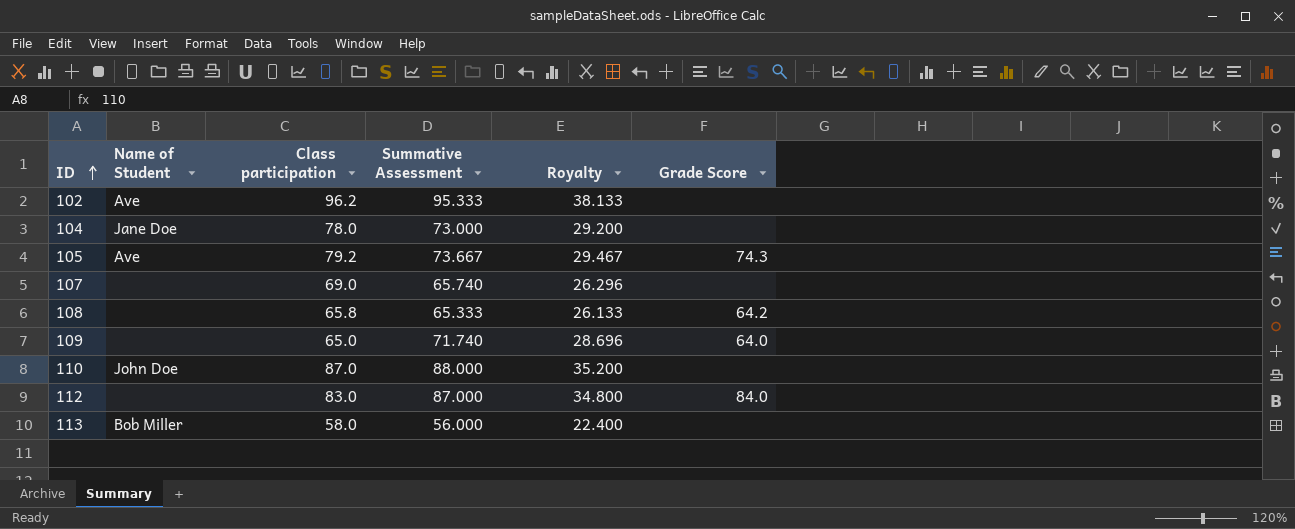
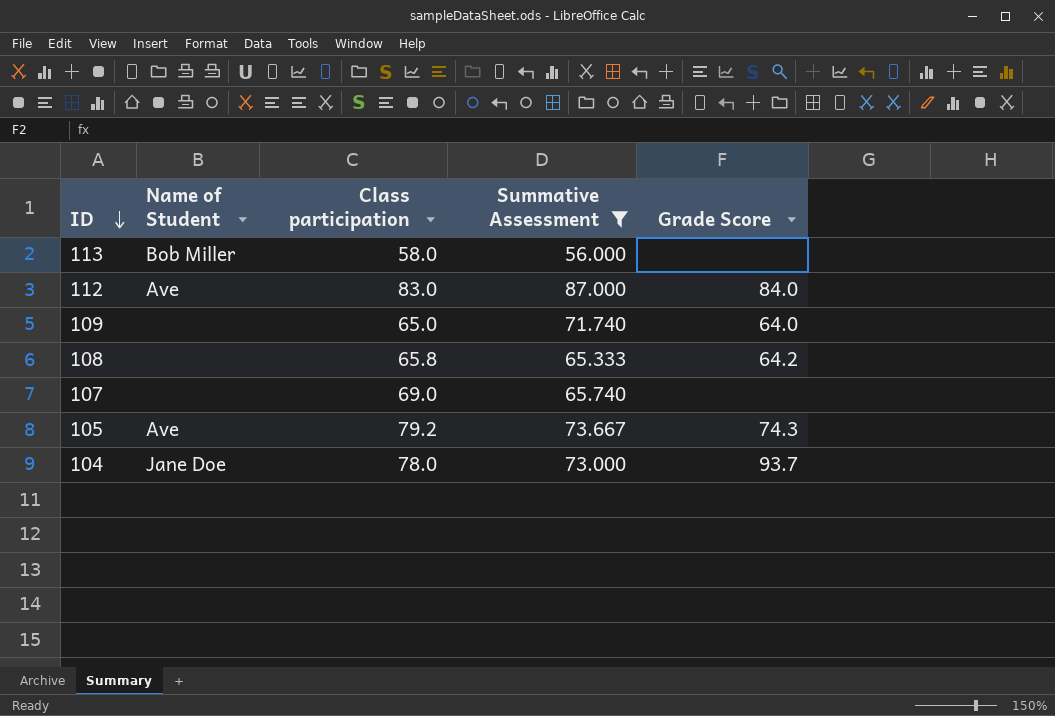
filter: none -> Summative Assessment <= 87.000
row order: ID ascending -> ID descending
column Royalty | formula: [Summative Assessment] * 0.4 -> none
112 | Name of Student: none -> Ave
104 | Grade Score: none -> 93.7

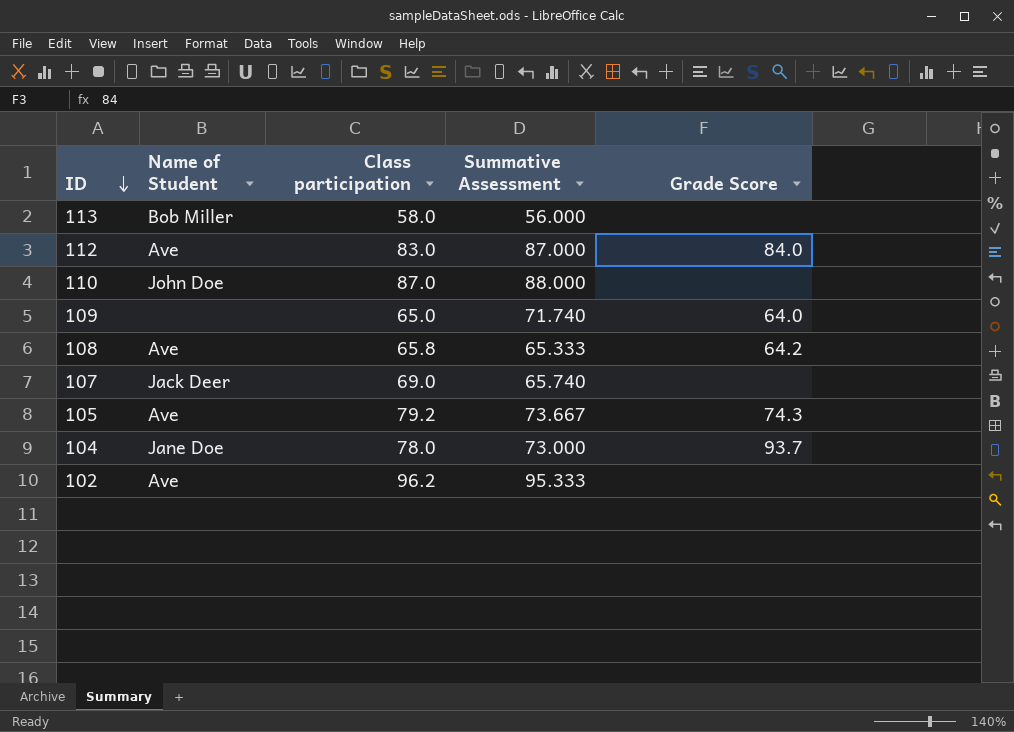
filter: Summative Assessment <= 87.000 -> none
108 | Name of Student: none -> Ave
107 | Name of Student: none -> Jack Deer

